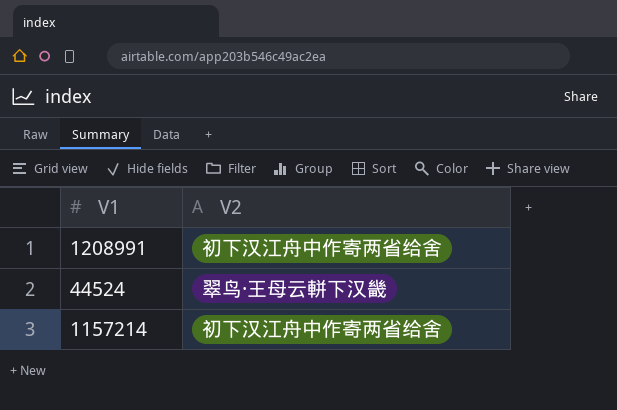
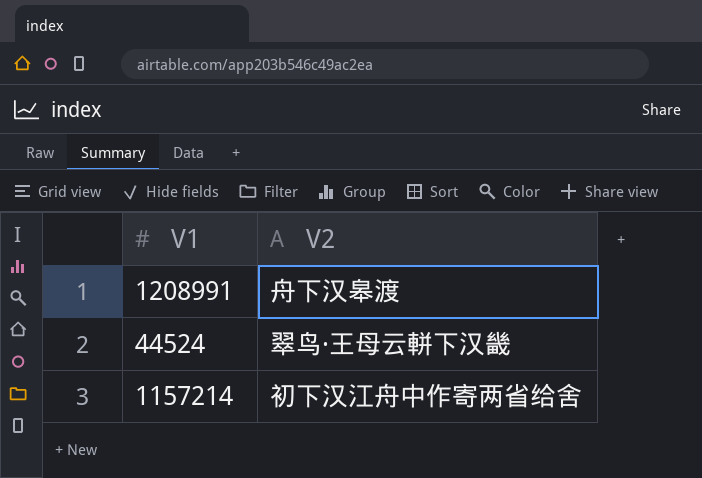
1208991 | V2: 初下汉江舟中作寄两省给舍 -> 舟下汉皋渡

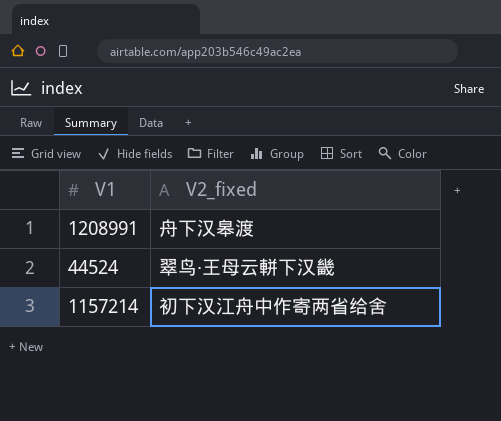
column name: V2 -> V2_fixed

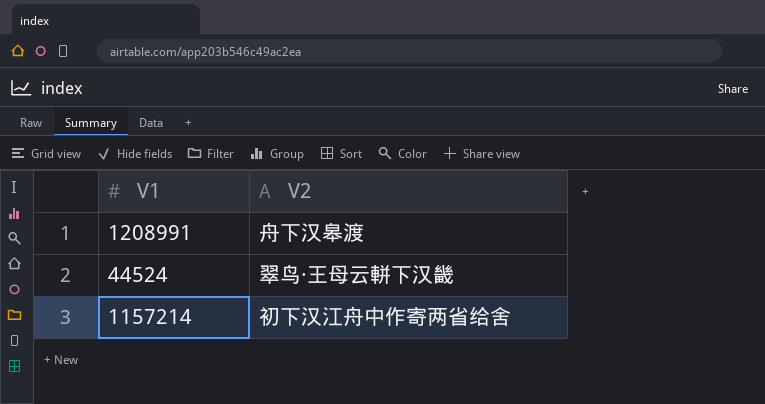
column name: V2_fixed -> V2

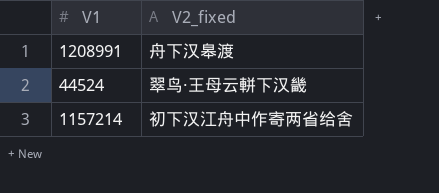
column name: V2 -> V2_fixed

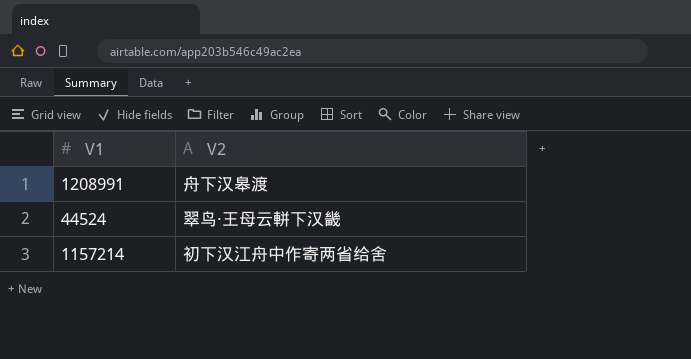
column name: V2_fixed -> V2

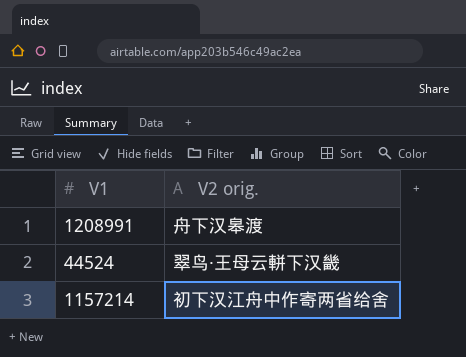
column name: V2 -> V2 orig.

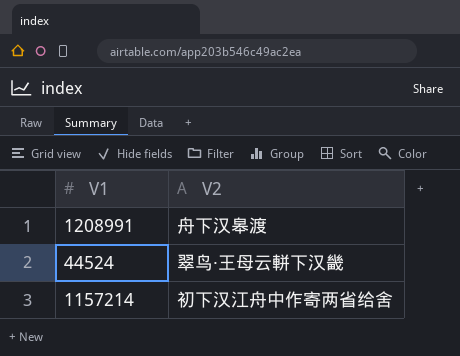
column name: V2 orig. -> V2

